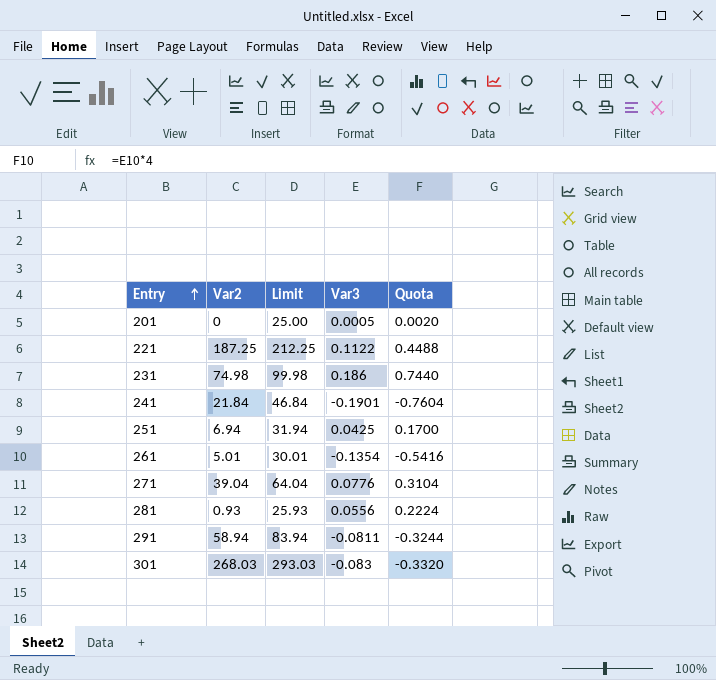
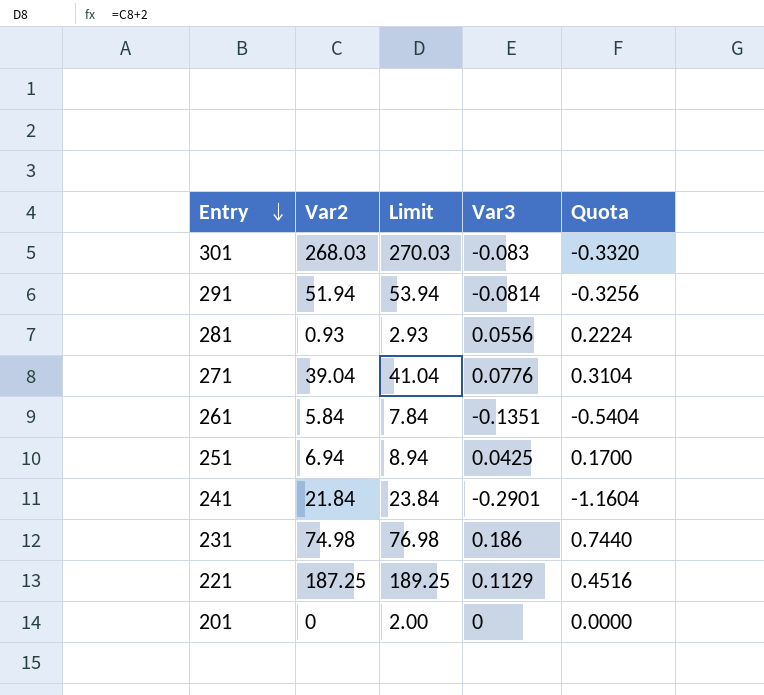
row order: Entry ascending -> Entry descending
column Limit | formula: [Var2] + 25 -> [Var2] + 2
291 | Var2: 58.94 -> 51.94
291 | Var3: -0.0811 -> -0.0814
291 | Quota: -0.3244 -> -0.3256
261 | Var2: 5.01 -> 5.84
261 | Var3: -0.1354 -> -0.1351
261 | Quota: -0.5416 -> -0.5404
241 | Var3: -0.1901 -> -0.2901
241 | Quota: -0.7604 -> -1.1604
221 | Var3: 0.1122 -> 0.1129
221 | Quota: 0.4488 -> 0.4516
201 | Var3: 0.0005 -> 0
201 | Quota: 0.0020 -> 0.0000

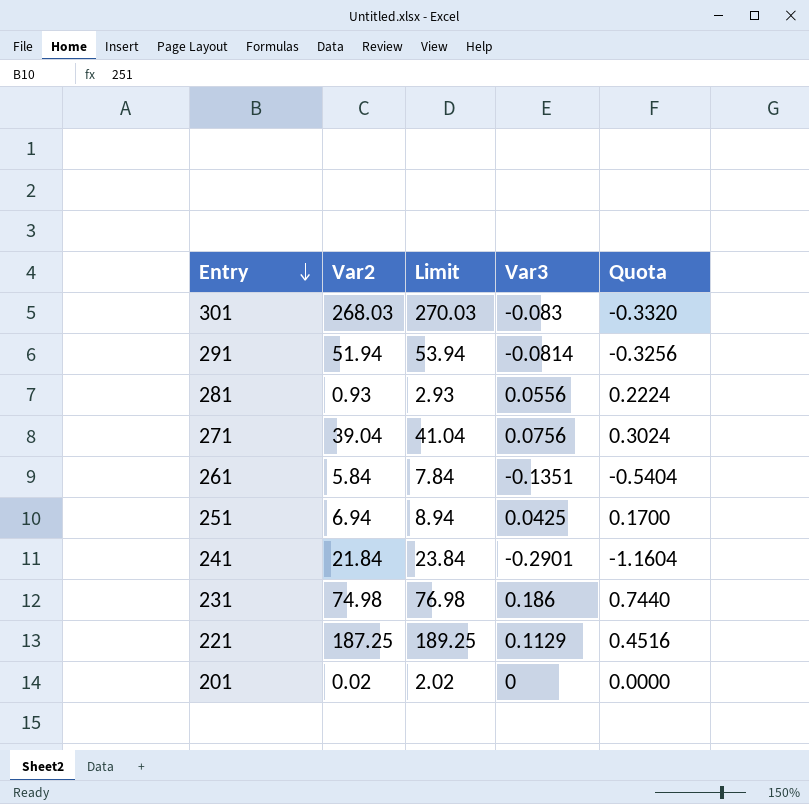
271 | Var3: 0.0776 -> 0.0756
271 | Quota: 0.3104 -> 0.3024
201 | Var2: 0 -> 0.02
201 | Limit: 2.00 -> 2.02

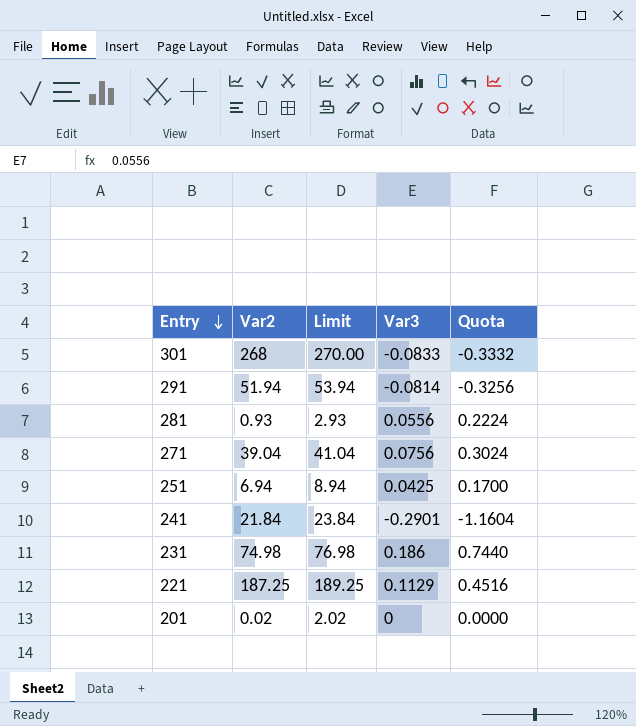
row 261: 5.84 | 7.84 | -0.1351 | -0.5404 -> none
301 | Var2: 268.03 -> 268
301 | Limit: 270.03 -> 270.00
301 | Var3: -0.083 -> -0.0833
301 | Quota: -0.3320 -> -0.3332

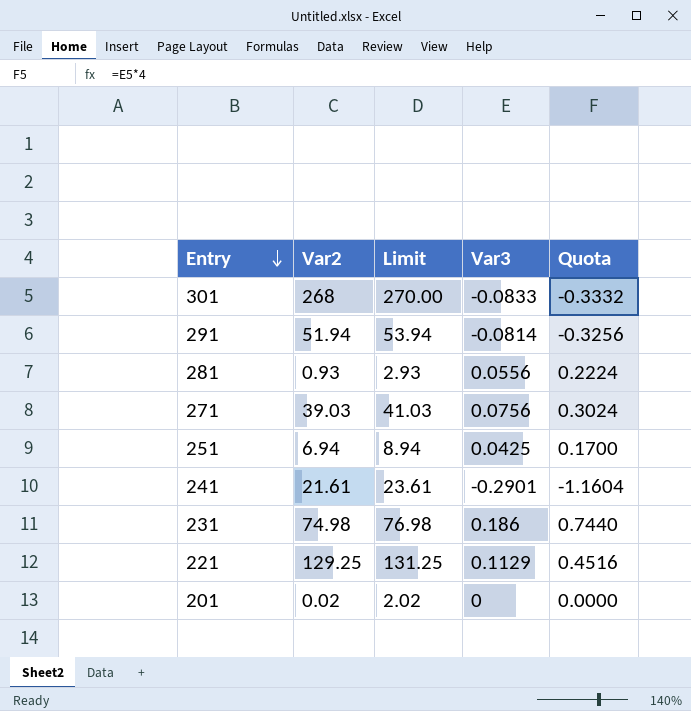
271 | Var2: 39.04 -> 39.03
271 | Limit: 41.04 -> 41.03
241 | Var2: 21.84 -> 21.61
241 | Limit: 23.84 -> 23.61
221 | Var2: 187.25 -> 129.25
221 | Limit: 189.25 -> 131.25

